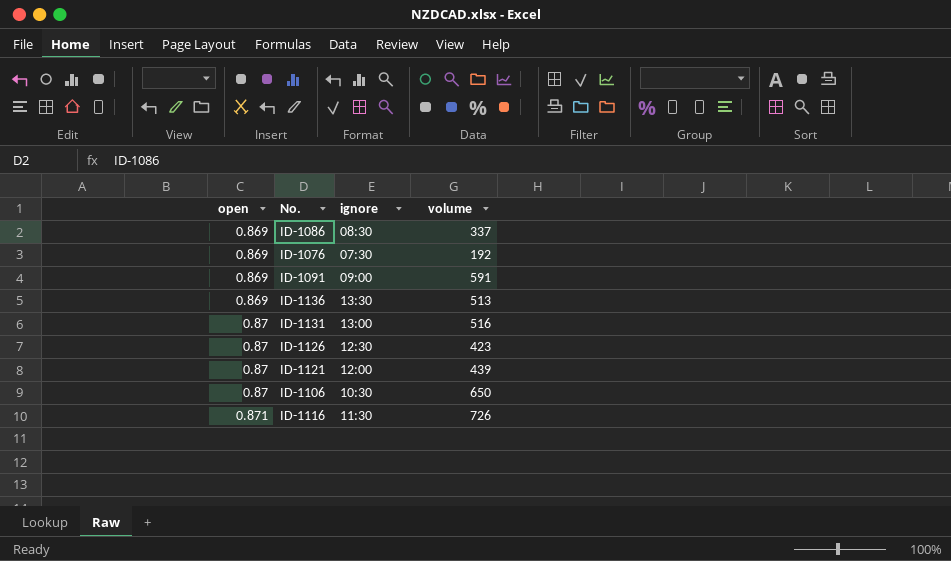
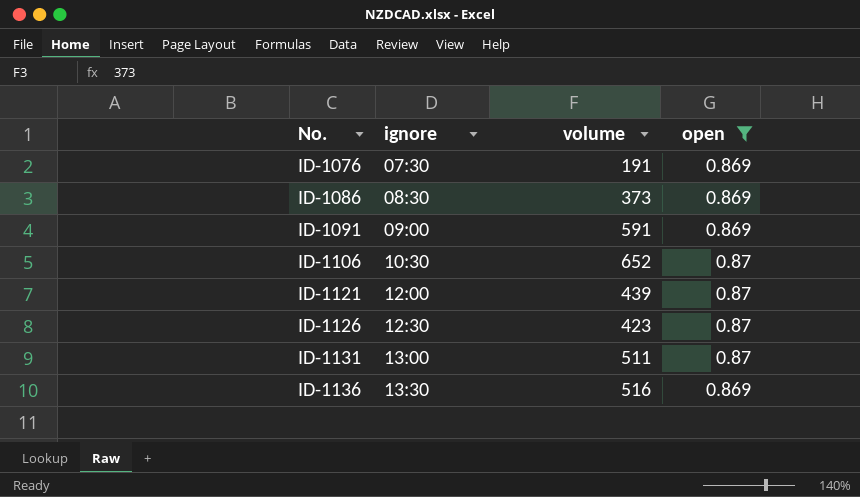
filter: none -> open != 0.871
row order: open ascending -> No. ascending
column open | position: 1 -> 4
ID-1076 | volume: 192 -> 191
ID-1086 | volume: 337 -> 373
ID-1106 | volume: 650 -> 652
ID-1131 | volume: 516 -> 511
ID-1136 | volume: 513 -> 516

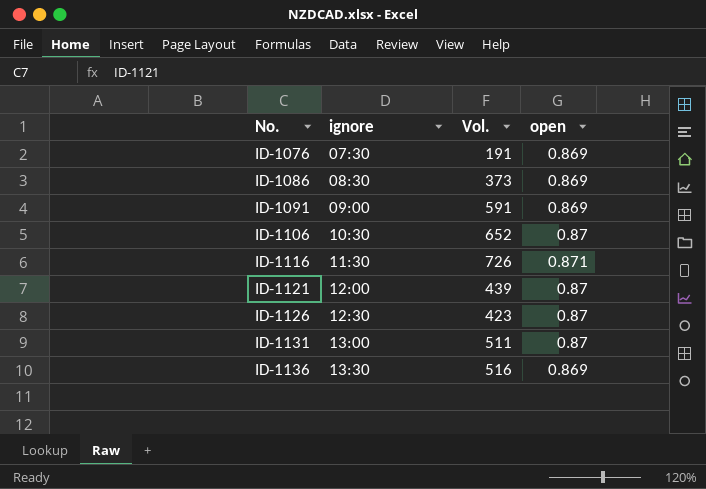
filter: open != 0.871 -> none
column name: volume -> Vol.

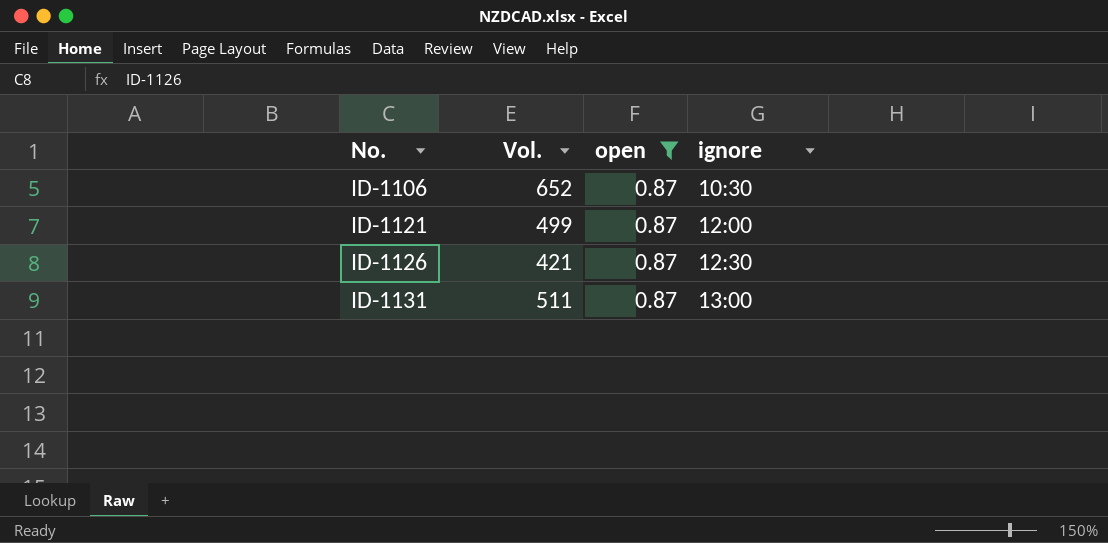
filter: none -> open = 0.87
column ignore | position: 2 -> 4
ID-1121 | Vol.: 439 -> 499
ID-1126 | Vol.: 423 -> 421

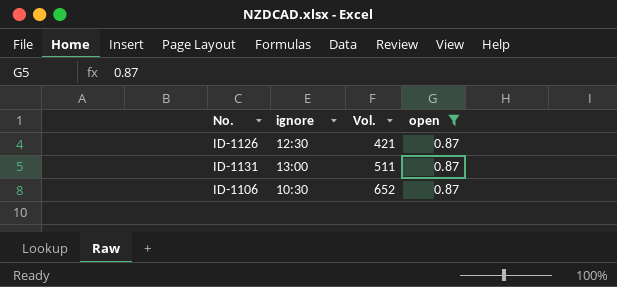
row order: No. ascending -> Vol. ascending
column ignore | position: 4 -> 2
row ID-1121: 499 | 0.87 | 12:00 -> none

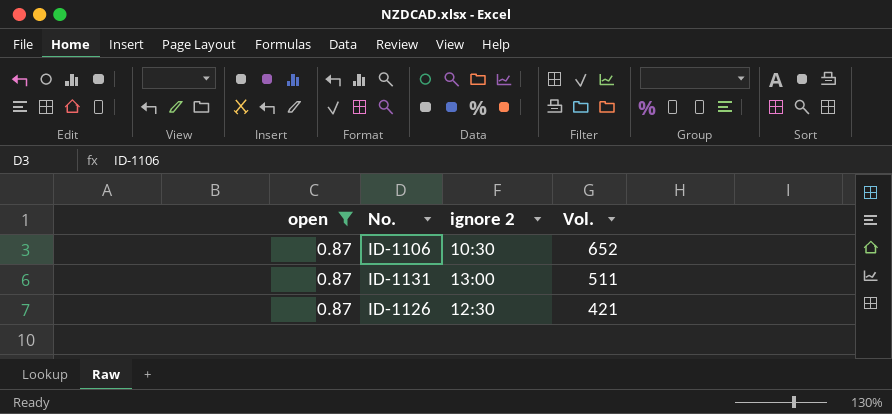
row order: Vol. ascending -> Vol. descending
column open | position: 4 -> 1
column name: ignore -> ignore 2

